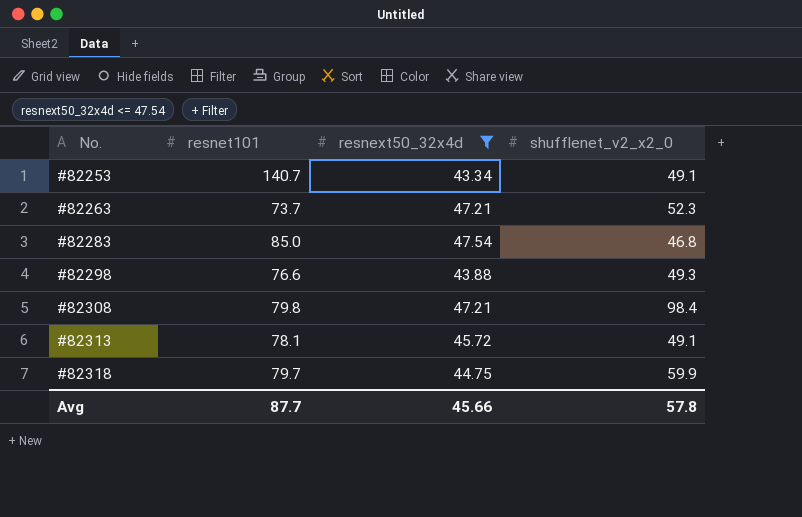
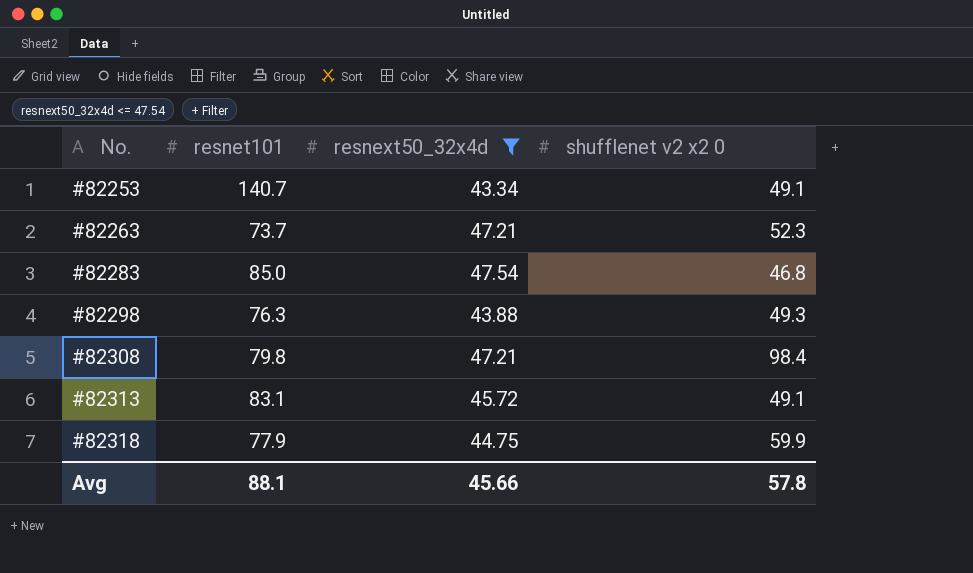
column name: shufflenet_v2_x2_0 -> shufflenet v2 x2 0
#82298 | resnet101: 76.6 -> 76.3
#82313 | resnet101: 78.1 -> 83.1
#82318 | resnet101: 79.7 -> 77.9
Avg | resnet101: 87.7 -> 88.1

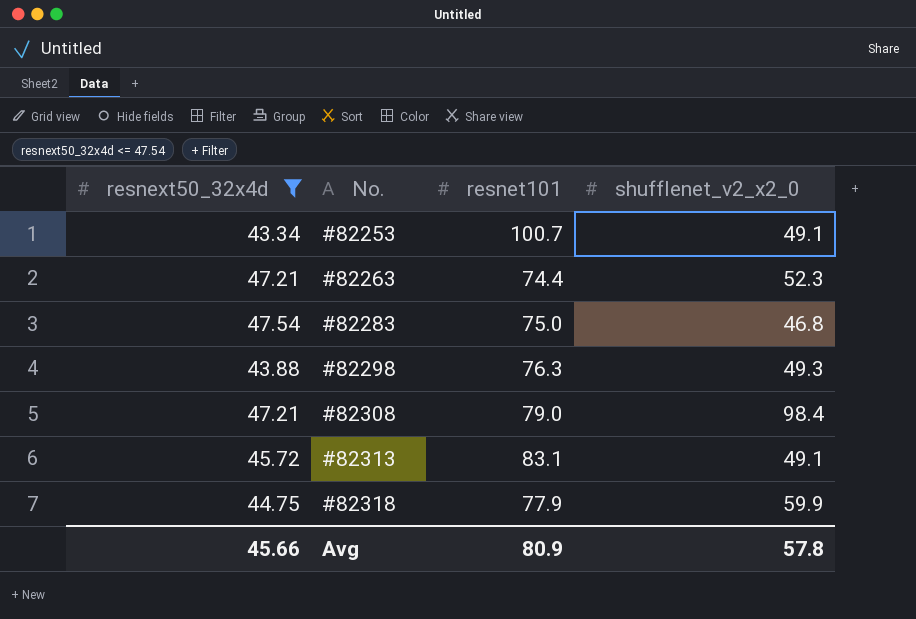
column resnext50_32x4d | position: 3 -> 1
column name: shufflenet v2 x2 0 -> shufflenet_v2_x2_0
#82253 | resnet101: 140.7 -> 100.7
#82263 | resnet101: 73.7 -> 74.4
#82283 | resnet101: 85.0 -> 75.0
#82308 | resnet101: 79.8 -> 79.0
Avg | resnet101: 88.1 -> 80.9

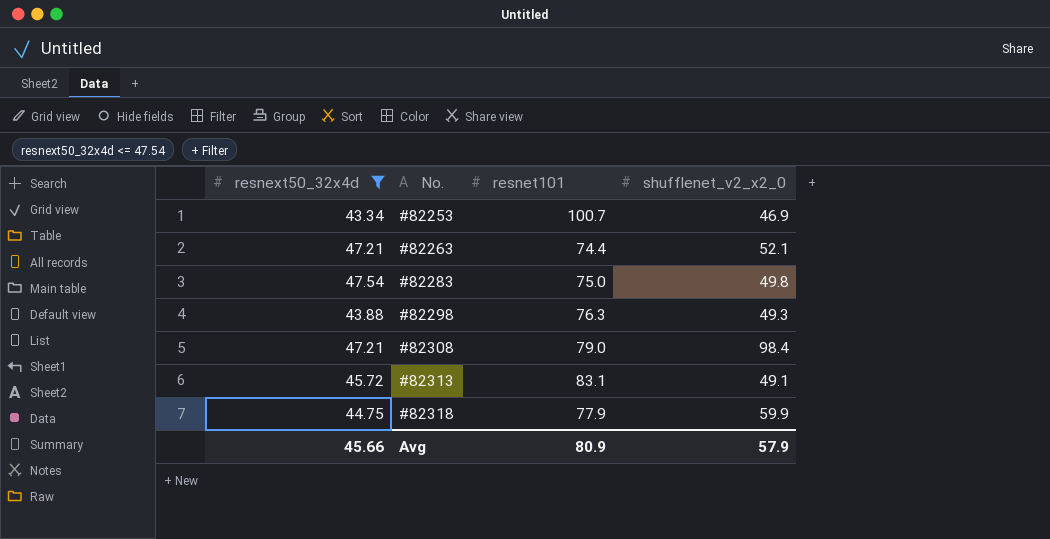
#82253 | shufflenet_v2_x2_0: 49.1 -> 46.9
#82263 | shufflenet_v2_x2_0: 52.3 -> 52.1
#82283 | shufflenet_v2_x2_0: 46.8 -> 49.8
Avg | shufflenet_v2_x2_0: 57.8 -> 57.9

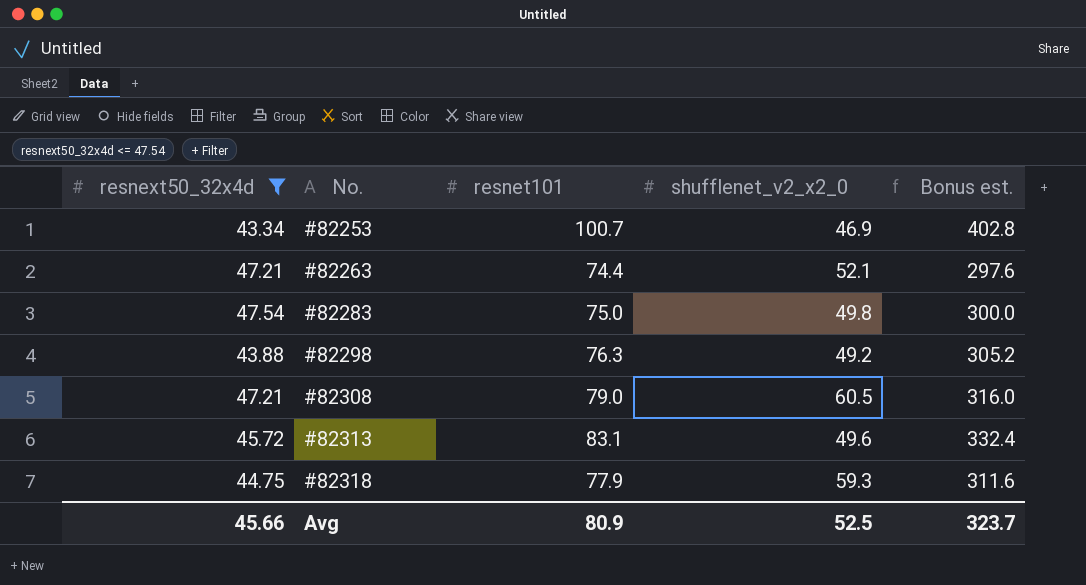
column Bonus est. | formula: none -> [resnet101] * 4
#82298 | shufflenet_v2_x2_0: 49.3 -> 49.2
#82308 | shufflenet_v2_x2_0: 98.4 -> 60.5
#82313 | shufflenet_v2_x2_0: 49.1 -> 49.6
#82318 | shufflenet_v2_x2_0: 59.9 -> 59.3
Avg | shufflenet_v2_x2_0: 57.9 -> 52.5

